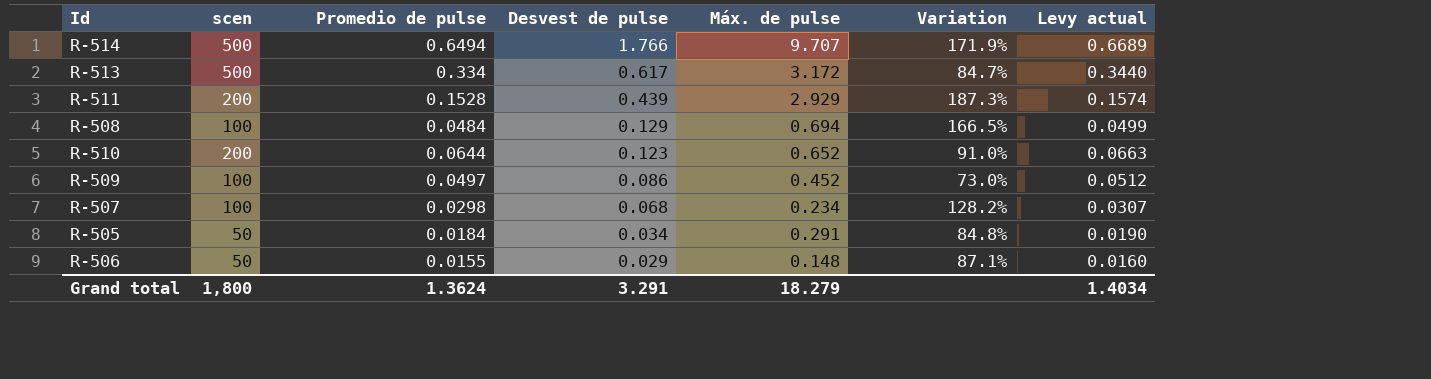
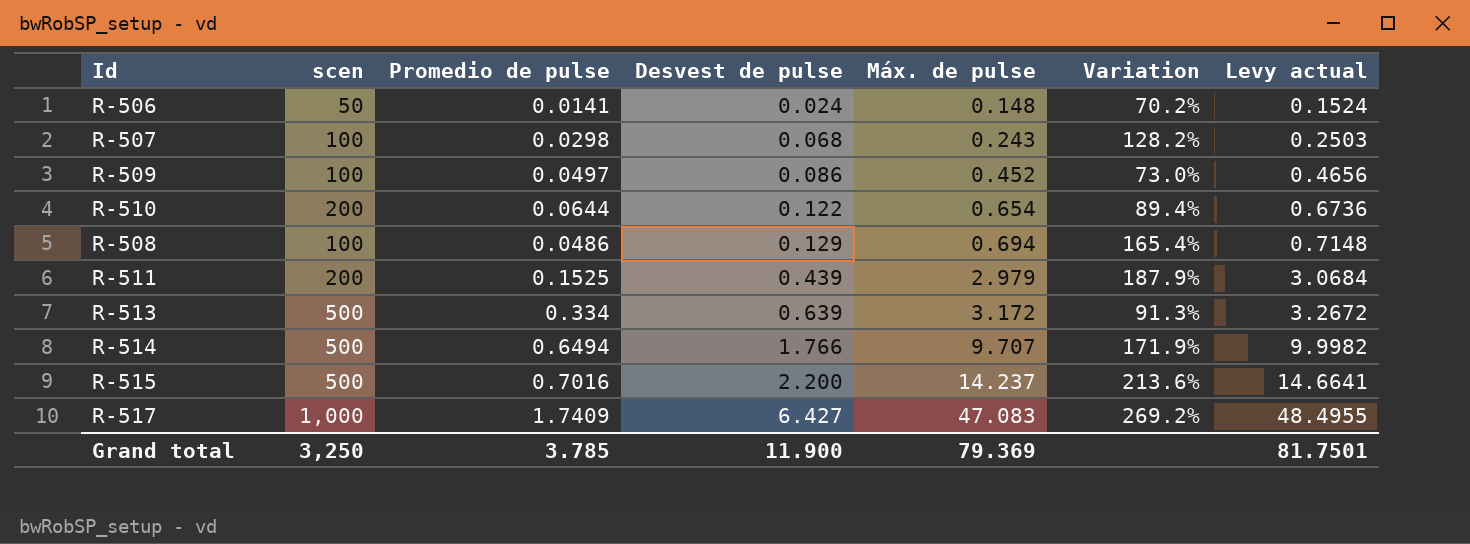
row order: Desvest de pulse descending -> Desvest de pulse ascending
column Levy actual | formula: [Promedio de pulse] * 1.03 -> [Máx. de pulse] * 1.03
row R-505: 50 | 0.0184 | 0.034 | 0.291 | 84.8% | 0.0190 -> none
R-506 | Promedio de pulse: 0.0155 -> 0.0141
R-506 | Desvest de pulse: 0.029 -> 0.024
R-506 | Variation: 87.1% -> 70.2%
R-507 | Máx. de pulse: 0.234 -> 0.243
R-510 | Desvest de pulse: 0.123 -> 0.122
R-510 | Máx. de pulse: 0.652 -> 0.654
R-510 | Variation: 91.0% -> 89.4%
R-508 | Promedio de pulse: 0.0484 -> 0.0486
R-508 | Variation: 166.5% -> 165.4%
R-511 | Promedio de pulse: 0.1528 -> 0.1525
R-511 | Máx. de pulse: 2.929 -> 2.979
R-511 | Variation: 187.3% -> 187.9%
R-513 | Desvest de pulse: 0.617 -> 0.639
R-513 | Variation: 84.7% -> 91.3%
row R-515: none -> 500 | 0.7016 | 2.200 | 14.237 | 213.6% | 14.6641
row R-517: none -> 1,000 | 1.7409 | 6.427 | 47.083 | 269.2% | 48.4955
Grand total | scen: 1,800 -> 3,250
Grand total | Promedio de pulse: 1.3624 -> 3.785
Grand total | Desvest de pulse: 3.291 -> 11.900
Grand total | Máx. de pulse: 18.279 -> 79.369
Grand total | Levy actual: 1.4034 -> 81.7501

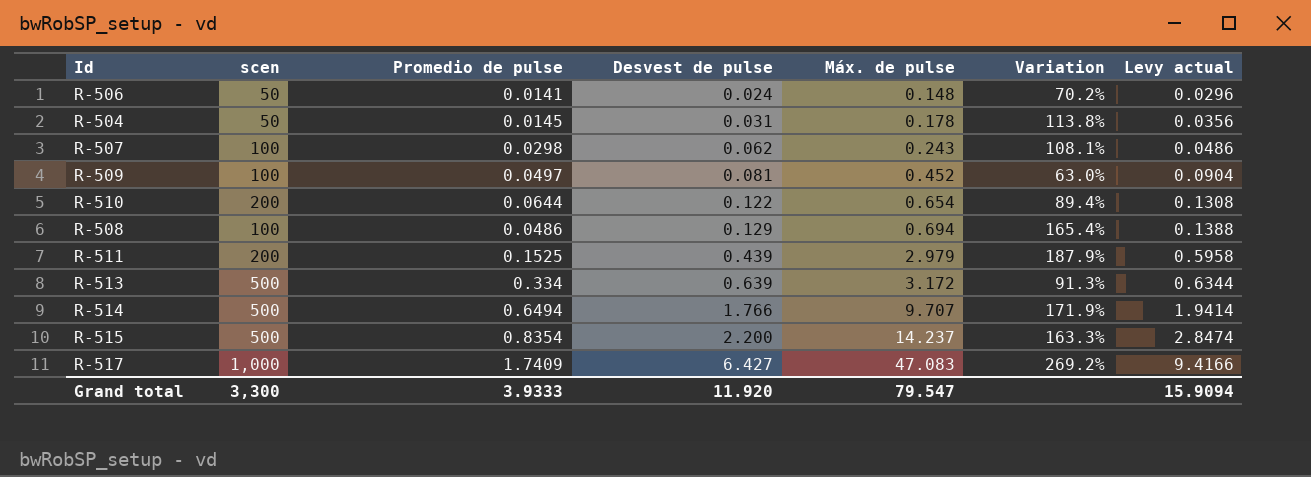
column Levy actual | formula: [Máx. de pulse] * 1.03 -> [Máx. de pulse] * 0.2
row R-504: none -> 50 | 0.0145 | 0.031 | 0.178 | 113.8% | 0.0356
R-507 | Desvest de pulse: 0.068 -> 0.062
R-507 | Variation: 128.2% -> 108.1%
R-509 | Desvest de pulse: 0.086 -> 0.081
R-509 | Variation: 73.0% -> 63.0%
R-515 | Promedio de pulse: 0.7016 -> 0.8354
R-515 | Variation: 213.6% -> 163.3%
Grand total | scen: 3,250 -> 3,300
Grand total | Promedio de pulse: 3.785 -> 3.9333
Grand total | Desvest de pulse: 11.900 -> 11.920
Grand total | Máx. de pulse: 79.369 -> 79.547
Grand total | Levy actual: 81.7501 -> 15.9094

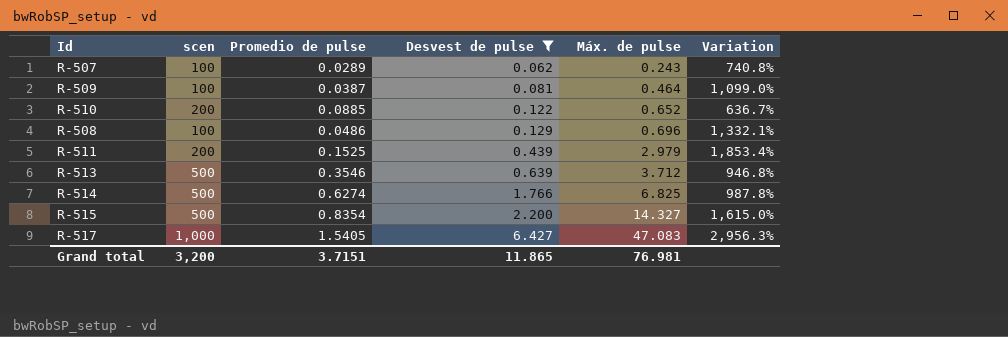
filter: none -> Desvest de pulse >= 0.062
column Levy actual | formula: [Máx. de pulse] * 0.2 -> none
column Variation | formula: ([Desvest de pulse] - [Promedio de pulse]) / [Promedio de pulse] -> ([Máx. de pulse] - [Promedio de pulse]) / [Promedio de pulse]
R-507 | Promedio de pulse: 0.0298 -> 0.0289
R-509 | Promedio de pulse: 0.0497 -> 0.0387
R-509 | Máx. de pulse: 0.452 -> 0.464
R-510 | Promedio de pulse: 0.0644 -> 0.0885
R-510 | Máx. de pulse: 0.654 -> 0.652
R-508 | Máx. de pulse: 0.694 -> 0.696
R-513 | Promedio de pulse: 0.334 -> 0.3546
R-513 | Máx. de pulse: 3.172 -> 3.712
R-514 | Promedio de pulse: 0.6494 -> 0.6274
R-514 | Máx. de pulse: 9.707 -> 6.825
R-515 | Máx. de pulse: 14.237 -> 14.327
R-517 | Promedio de pulse: 1.7409 -> 1.5405
Grand total | scen: 3,300 -> 3,200
Grand total | Promedio de pulse: 3.9333 -> 3.7151
Grand total | Desvest de pulse: 11.920 -> 11.865
Grand total | Máx. de pulse: 79.547 -> 76.981

